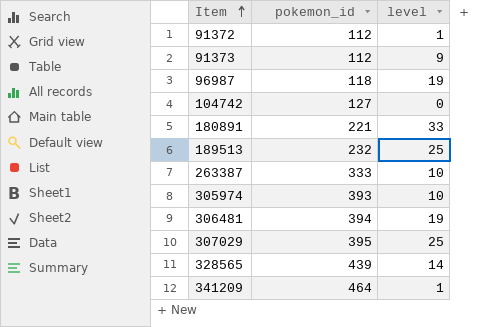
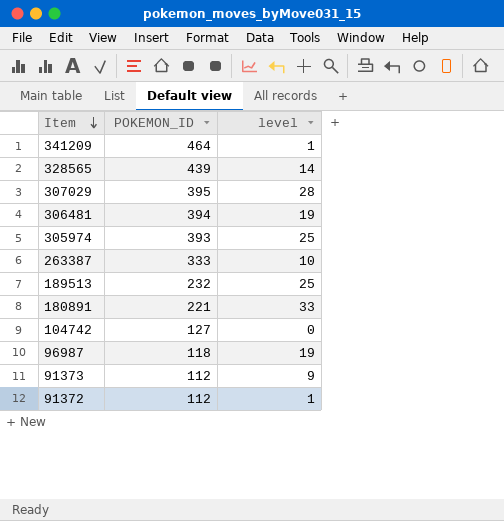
row order: Item ascending -> Item descending
column name: pokemon_id -> POKEMON_ID
307029 | level: 25 -> 28
305974 | level: 10 -> 25

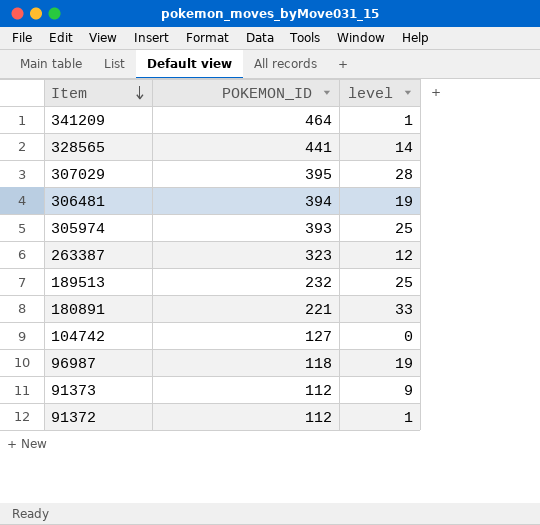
328565 | POKEMON_ID: 439 -> 441
263387 | POKEMON_ID: 333 -> 323
263387 | level: 10 -> 12

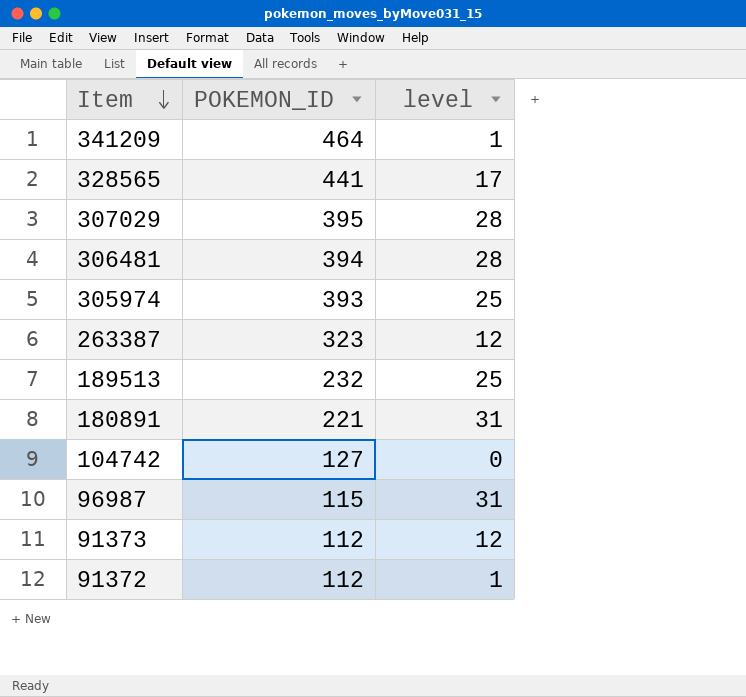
328565 | level: 14 -> 17
306481 | level: 19 -> 28
180891 | level: 33 -> 31
96987 | POKEMON_ID: 118 -> 115
96987 | level: 19 -> 31
91373 | level: 9 -> 12

